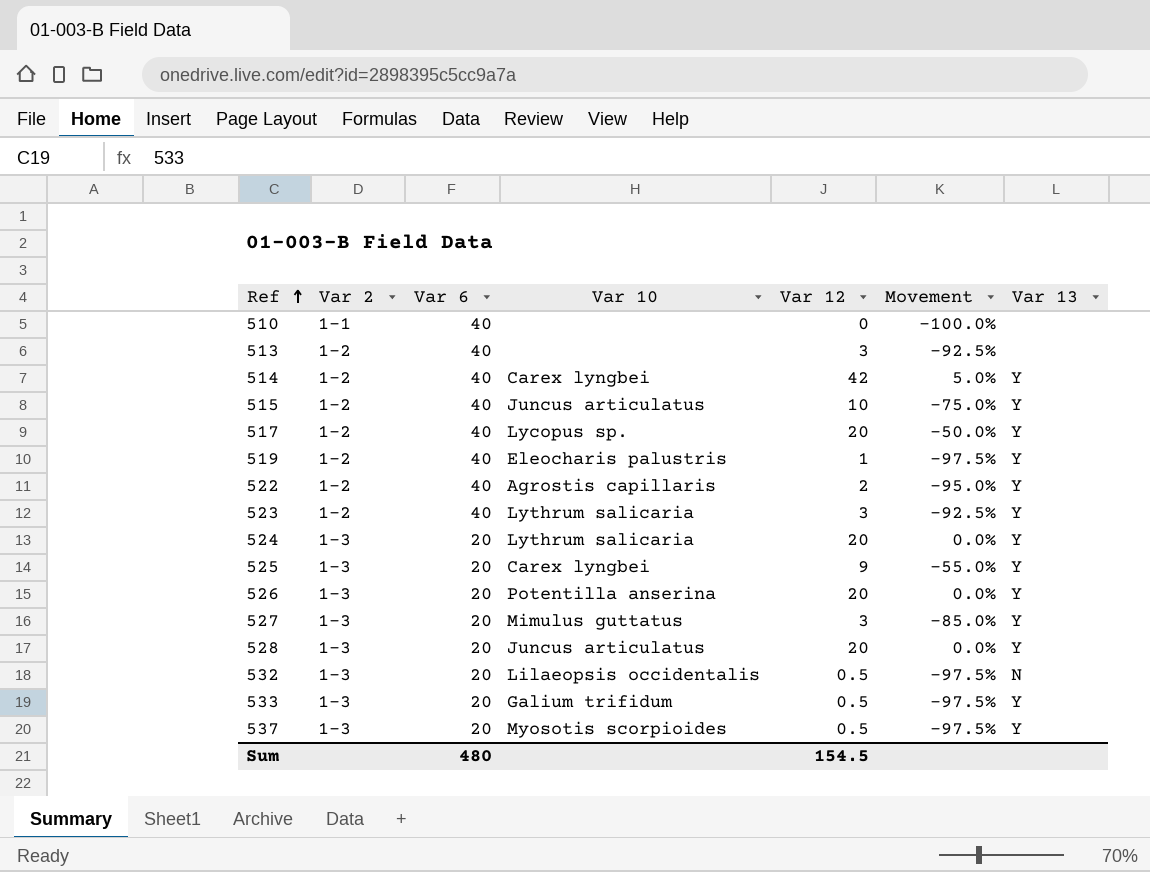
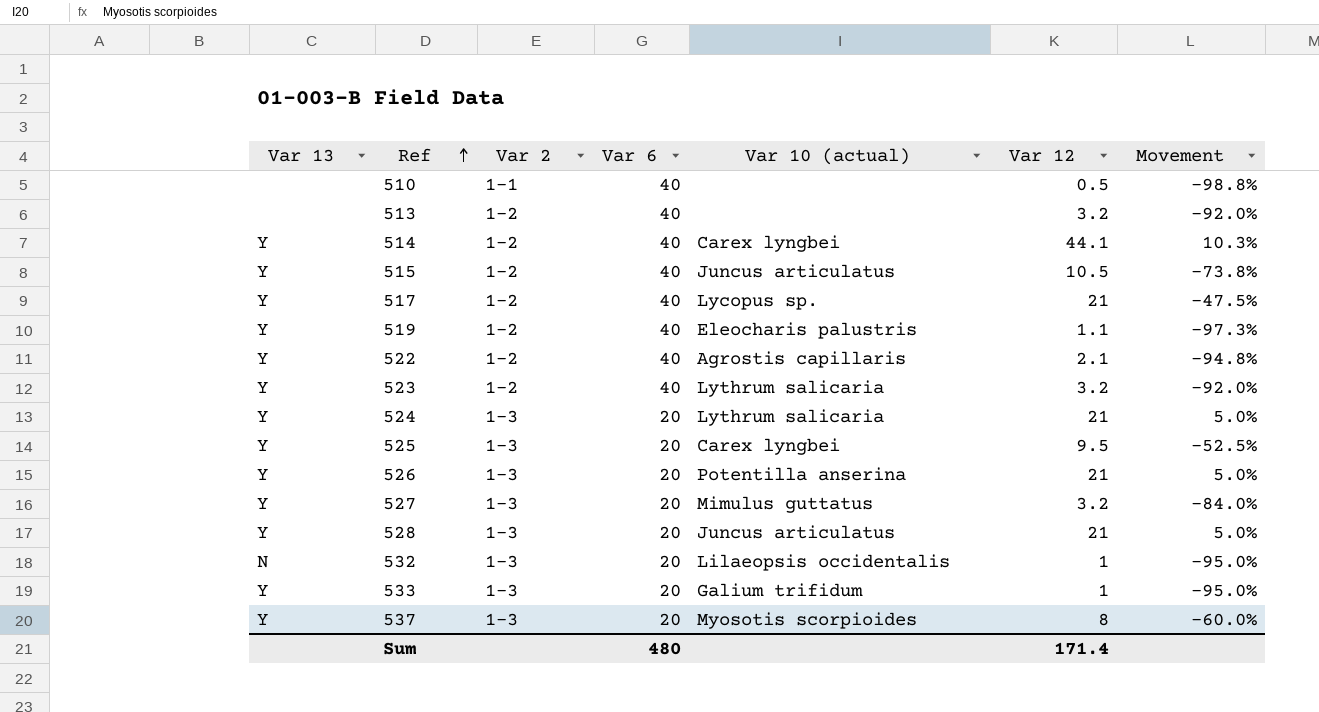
column Var 13 | position: 7 -> 1
column name: Var 10 -> Var 10 (actual)
510 | Var 12: 0 -> 0.5
510 | Movement: -100.0% -> -98.8%
513 | Var 12: 3 -> 3.2
513 | Movement: -92.5% -> -92.0%
514 | Var 12: 42 -> 44.1
514 | Movement: 5.0% -> 10.3%
515 | Var 12: 10 -> 10.5
515 | Movement: -75.0% -> -73.8%
517 | Var 12: 20 -> 21
517 | Movement: -50.0% -> -47.5%
519 | Var 12: 1 -> 1.1
519 | Movement: -97.5% -> -97.3%
522 | Var 12: 2 -> 2.1
522 | Movement: -95.0% -> -94.8%
523 | Var 12: 3 -> 3.2
523 | Movement: -92.5% -> -92.0%
524 | Var 12: 20 -> 21
524 | Movement: 0.0% -> 5.0%
525 | Var 12: 9 -> 9.5
525 | Movement: -55.0% -> -52.5%
526 | Var 12: 20 -> 21
526 | Movement: 0.0% -> 5.0%
527 | Var 12: 3 -> 3.2
527 | Movement: -85.0% -> -84.0%
528 | Var 12: 20 -> 21
528 | Movement: 0.0% -> 5.0%
532 | Var 12: 0.5 -> 1
532 | Movement: -97.5% -> -95.0%
533 | Var 12: 0.5 -> 1
533 | Movement: -97.5% -> -95.0%
537 | Var 12: 0.5 -> 8
537 | Movement: -97.5% -> -60.0%
Sum | Var 12: 154.5 -> 171.4

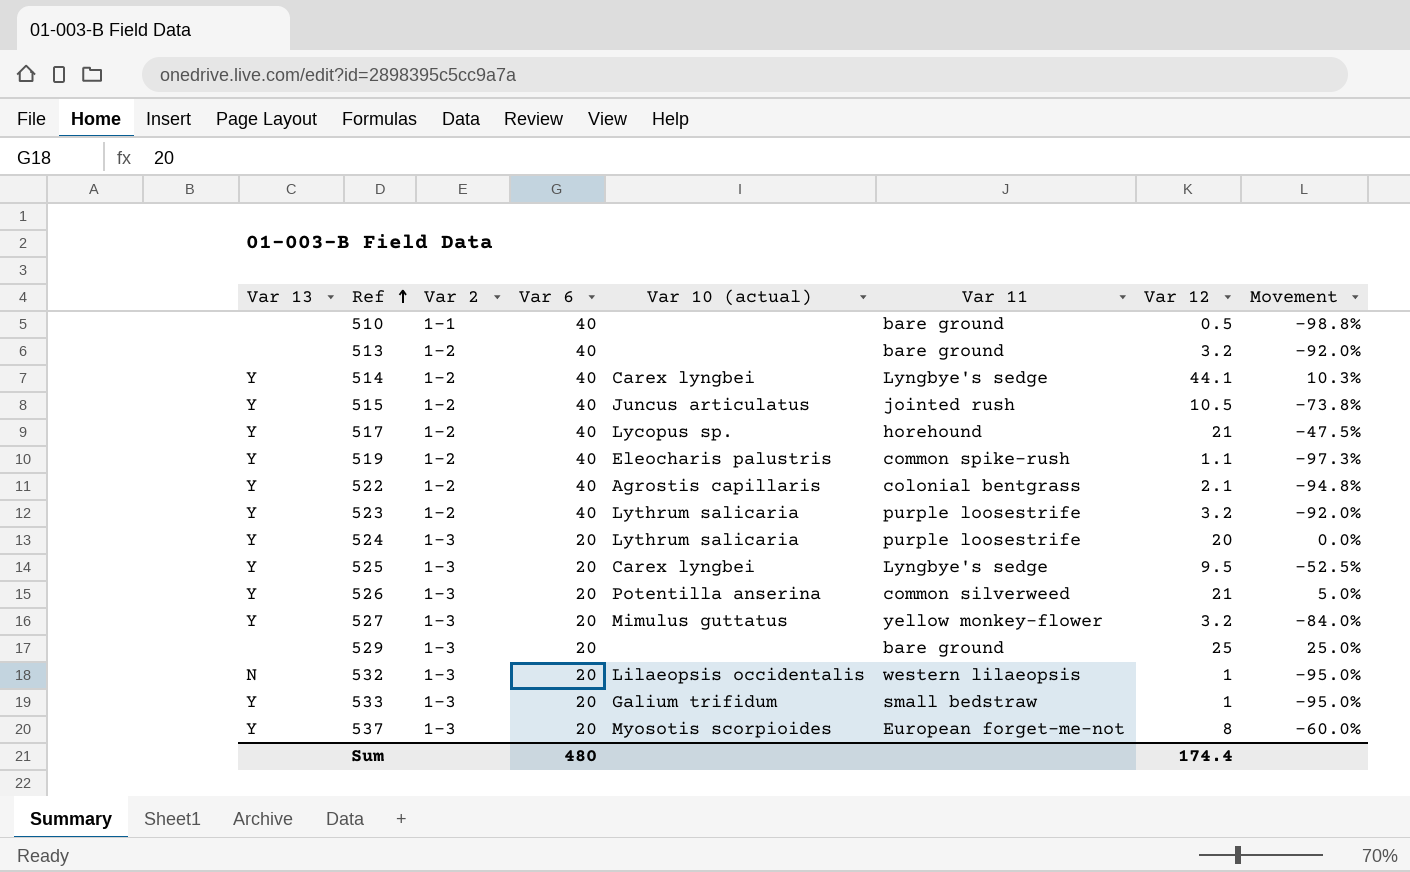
column Var 11 | position: none -> 6
row 528: Y | 1-3 | 20 | Juncus articulatus | 21 | 5.0% -> none
524 | Var 12: 21 -> 20
524 | Movement: 5.0% -> 0.0%
row 529: none -> none | 1-3 | 20 | none | bare ground | 25 | 25.0%
Sum | Var 12: 171.4 -> 174.4

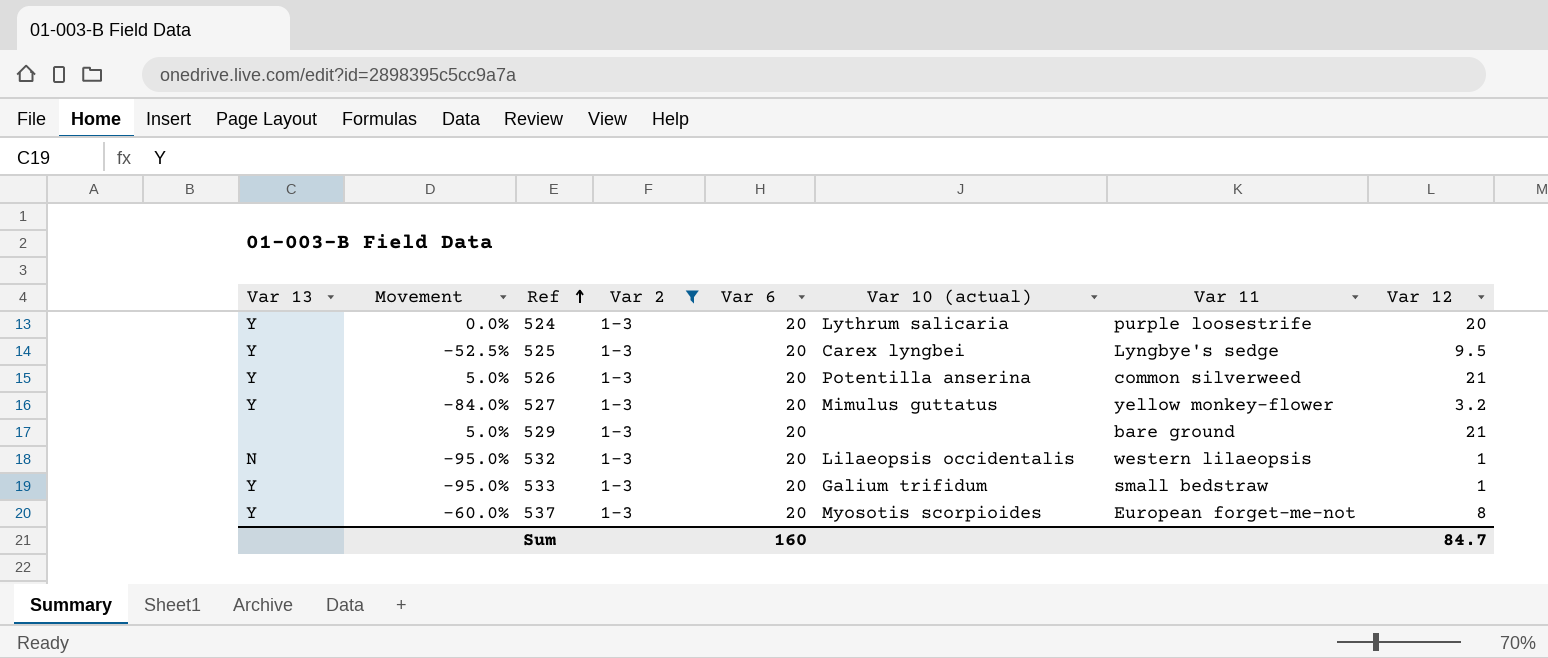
filter: none -> Var 2 = 1-3
column Movement | position: 8 -> 2
529 | Movement: 25.0% -> 5.0%
529 | Var 12: 25 -> 21
Sum | Var 6: 480 -> 160
Sum | Var 12: 174.4 -> 84.7

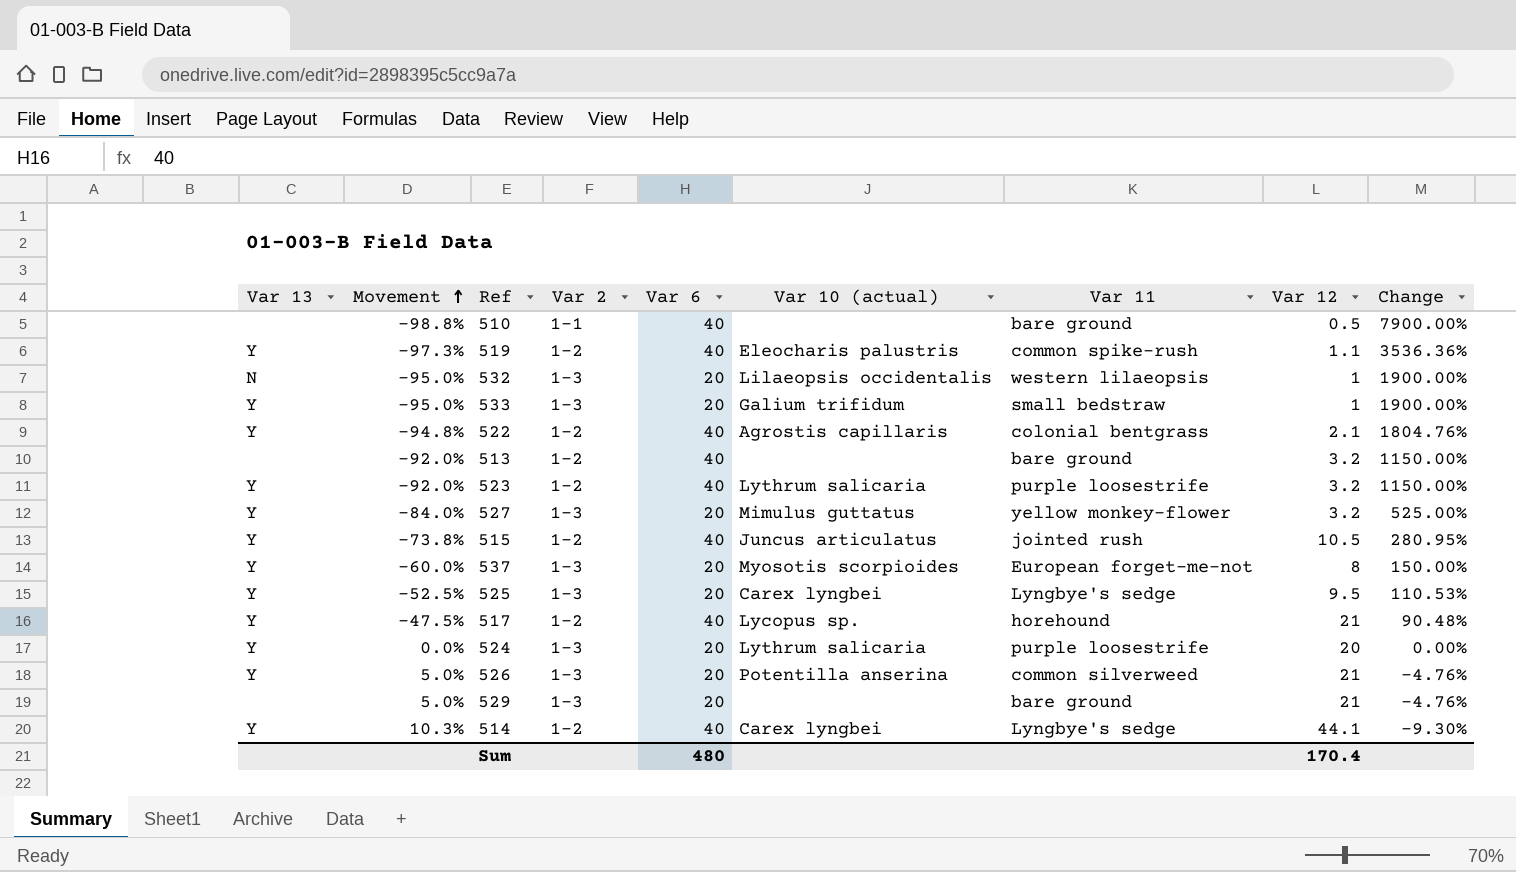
filter: Var 2 = 1-3 -> none
row order: Ref ascending -> Movement ascending
column Change | formula: none -> ([Var 6] - [Var 12]) / [Var 12]
Sum | Var 6: 160 -> 480
Sum | Var 12: 84.7 -> 170.4

